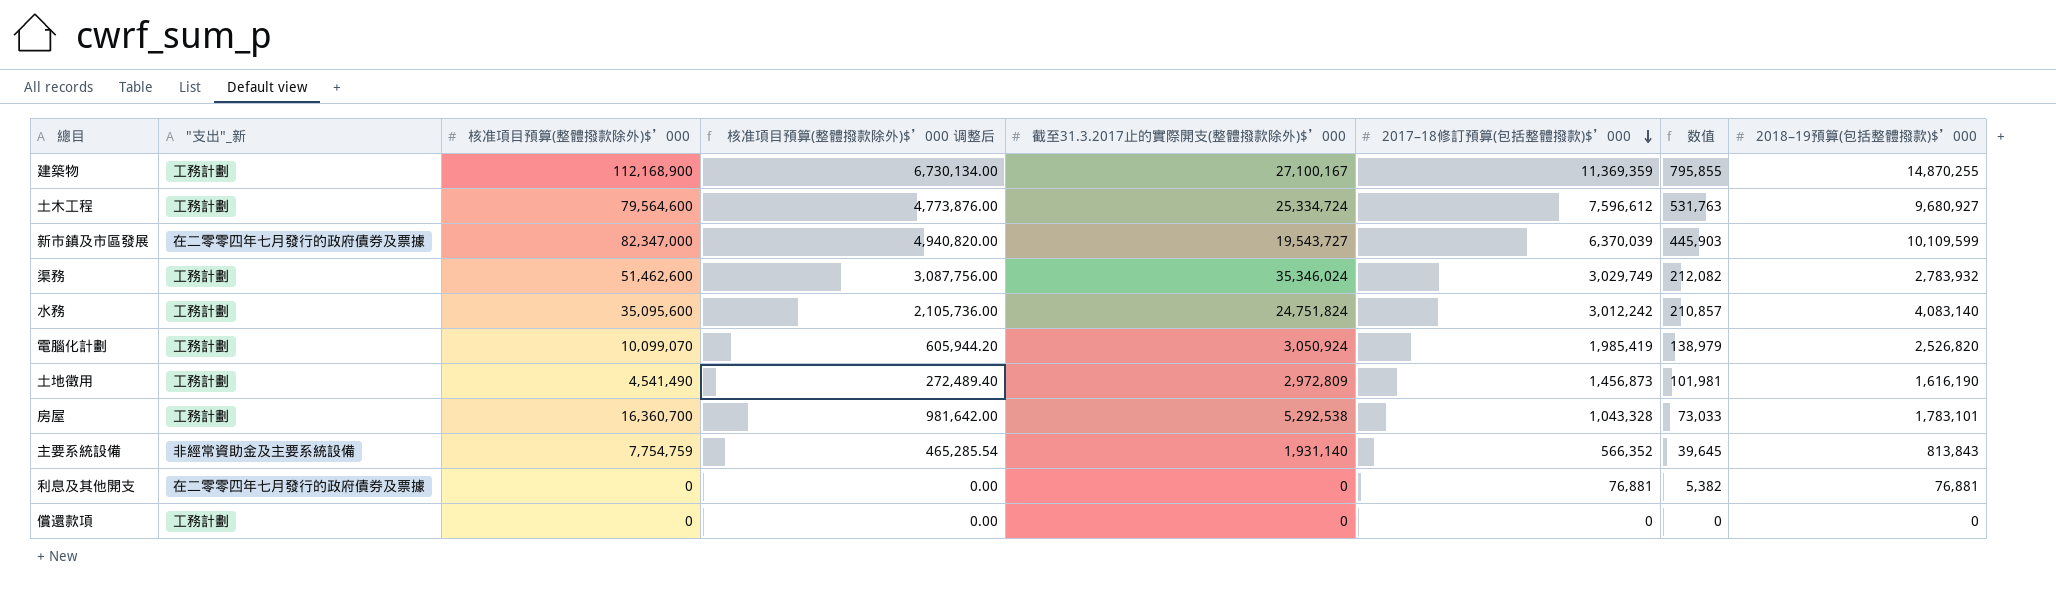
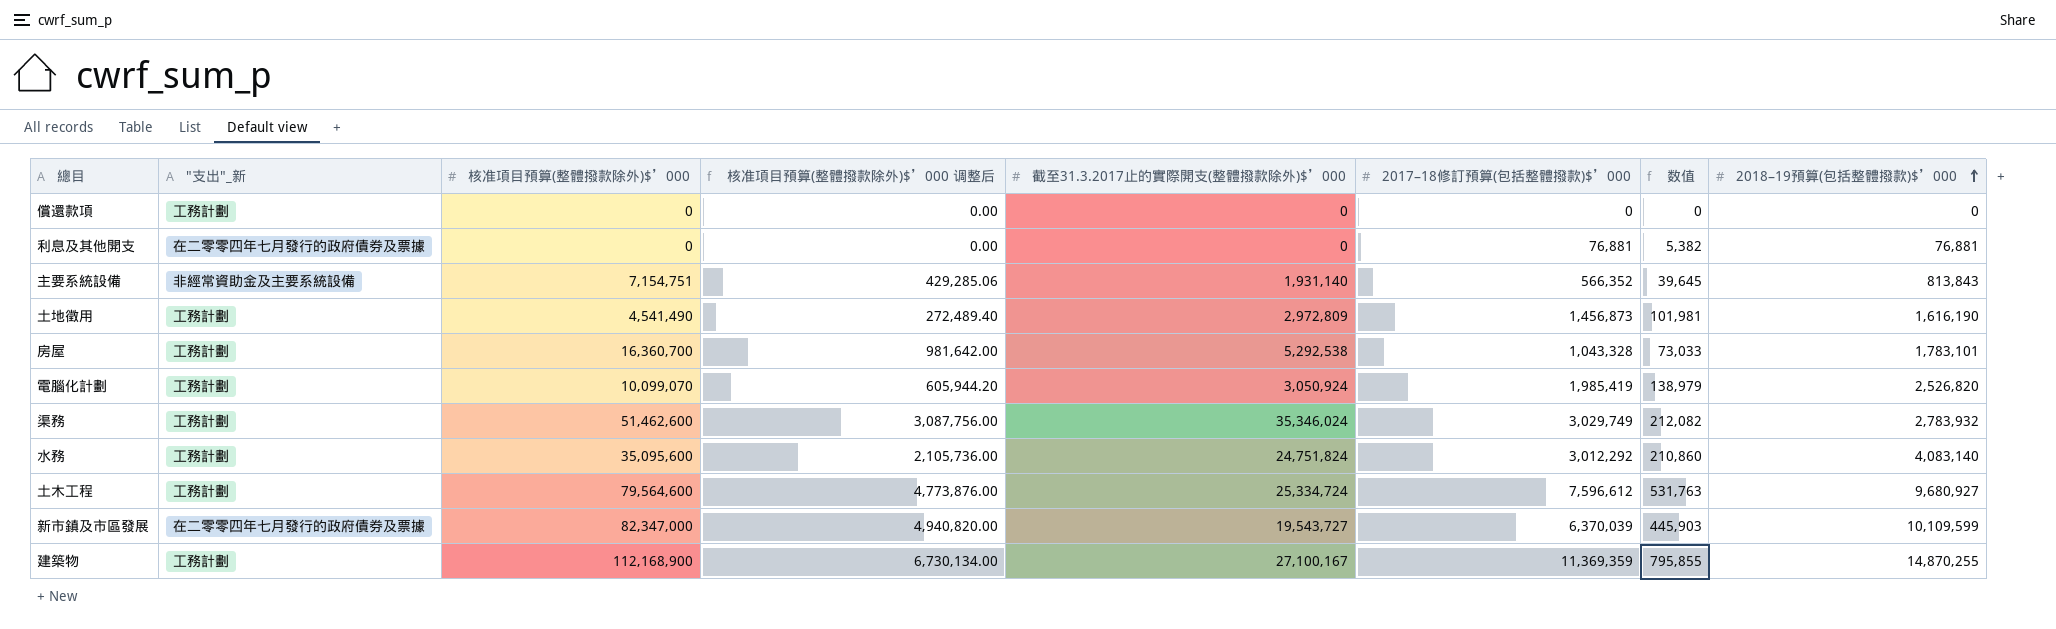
row order: 2017–18修訂預算(包括整體撥款)$’000 descending -> 2018–19預算(包括整體撥款)$’000 ascending
主要系統設備 | 核准項目預算(整體撥款除外)$’000: 7,754,759 -> 7,154,751
主要系統設備 | 核准項目預算(整體撥款除外)$’000 调整后: 465,285.54 -> 429,285.06
水務 | 2017–18修訂預算(包括整體撥款)$’000: 3,012,242 -> 3,012,292
水務 | 数值: 210,857 -> 210,860

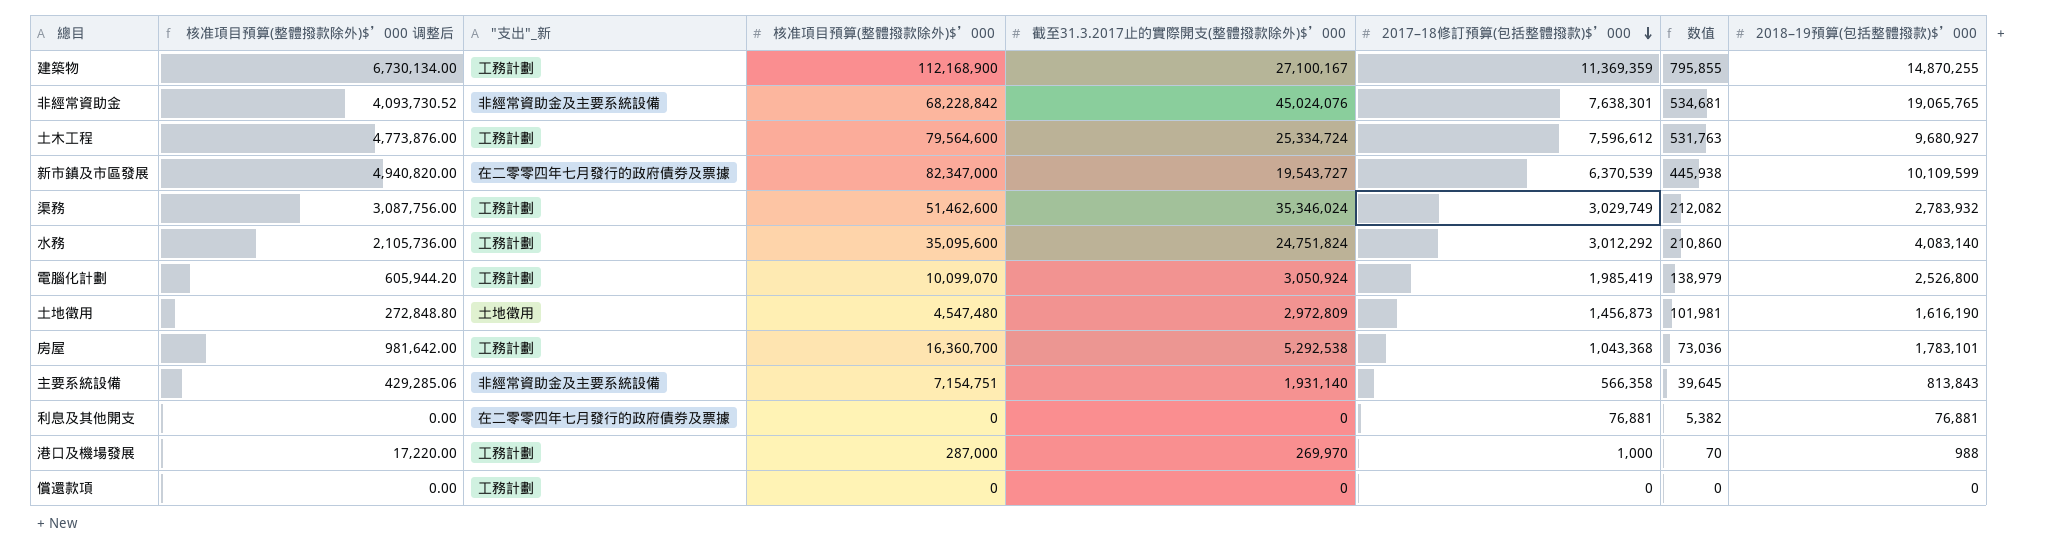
row order: 2018–19預算(包括整體撥款)$’000 ascending -> 2017–18修訂預算(包括整體撥款)$’000 descending
column 核准項目預算(整體撥款除外)$’000 调整后 | position: 4 -> 2
row 非經常資助金: none -> 4,093,730.52 | 非經常資助金及主要系統設備 | 68,228,842 | 45,024,076 | 7,638,301 | 534,681 | 19,065,765
新市鎮及市區發展 | 2017–18修訂預算(包括整體撥款)$’000: 6,370,039 -> 6,370,539
新市鎮及市區發展 | 数值: 445,903 -> 445,938
電腦化計劃 | 2018–19預算(包括整體撥款)$’000: 2,526,820 -> 2,526,800
土地徵用 | 核准項目預算(整體撥款除外)$’000 调整后: 272,489.40 -> 272,848.80
土地徵用 | "支出"_新: 工務計劃 -> 土地徵用
土地徵用 | 核准項目預算(整體撥款除外)$’000: 4,541,490 -> 4,547,480
房屋 | 2017–18修訂預算(包括整體撥款)$’000: 1,043,328 -> 1,043,368
房屋 | 数值: 73,033 -> 73,036
主要系統設備 | 2017–18修訂預算(包括整體撥款)$’000: 566,352 -> 566,358
row 港口及機場發展: none -> 17,220.00 | 工務計劃 | 287,000 | 269,970 | 1,000 | 70 | 988

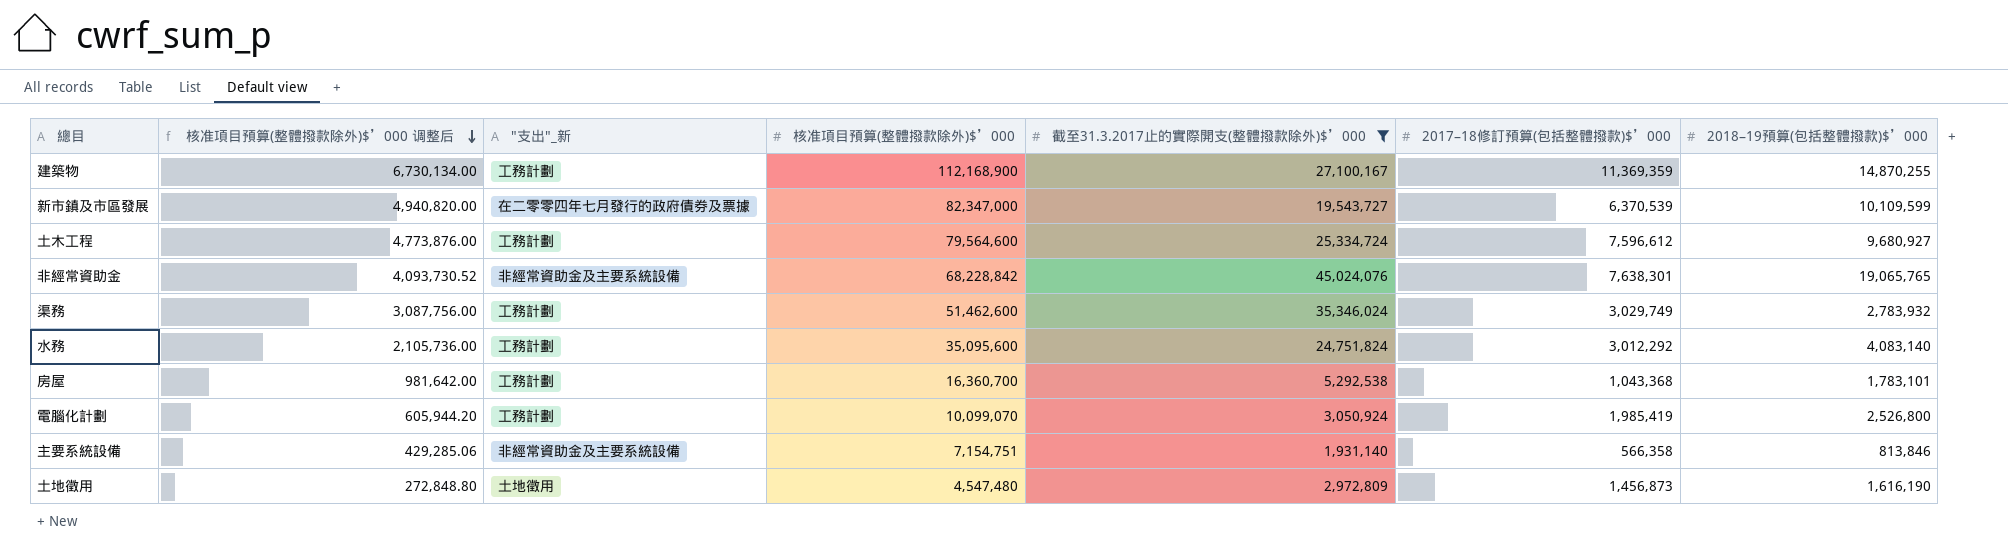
filter: none -> 截至31.3.2017止的實際開支(整體撥款除外)$’000 >= 1,931,140
row order: 2017–18修訂預算(包括整體撥款)$’000 descending -> 核准項目預算(整體撥款除外)$’000 调整后 descending
column 数值 | formula: [2017–18修訂預算(包括整體撥款)$’000] * 0.07 -> none
主要系統設備 | 2018–19預算(包括整體撥款)$’000: 813,843 -> 813,846

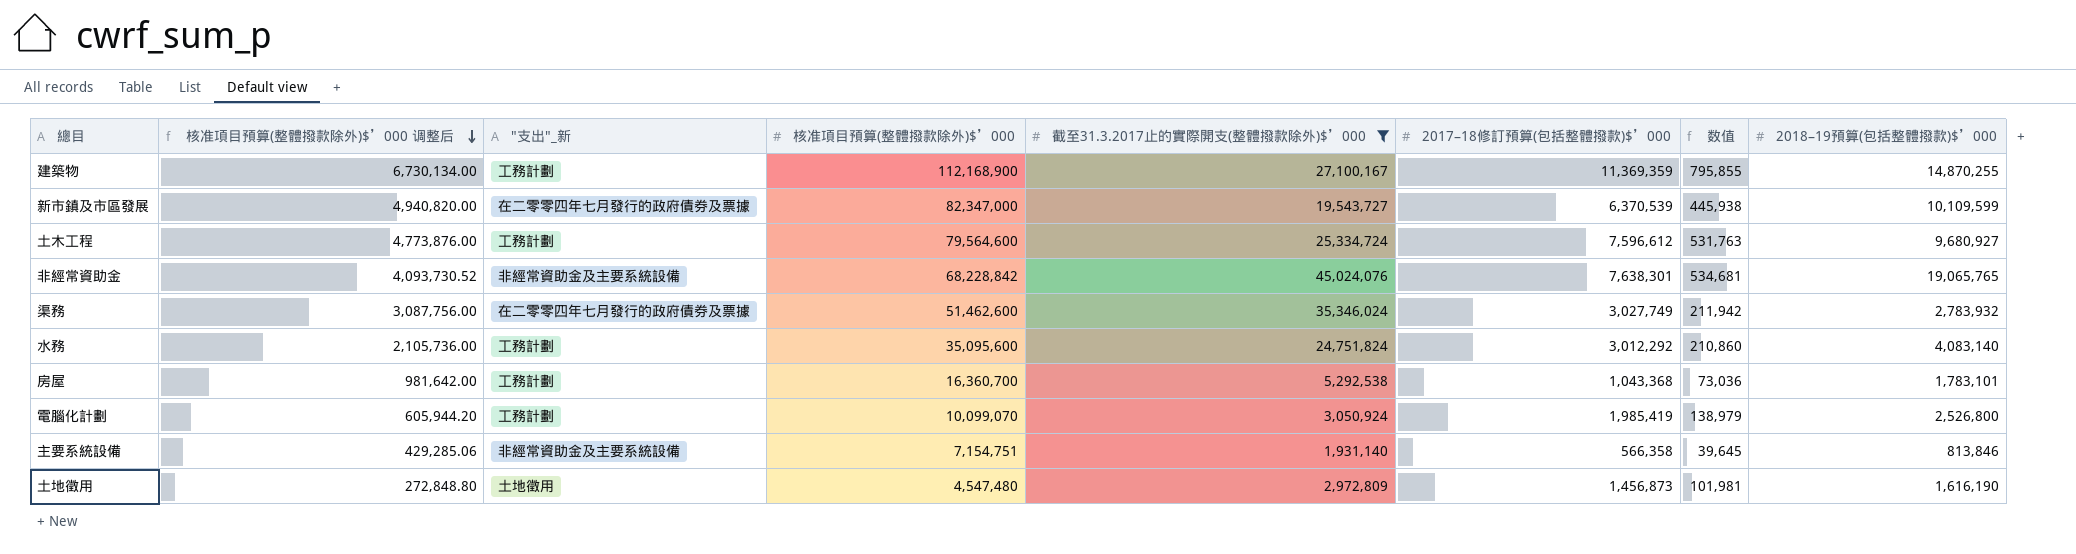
column 数值 | formula: none -> [2017–18修訂預算(包括整體撥款)$’000] * 0.07
渠務 | "支出"_新: 工務計劃 -> 在二零零四年七月發行的政府債券及票據
渠務 | 2017–18修訂預算(包括整體撥款)$’000: 3,029,749 -> 3,027,749

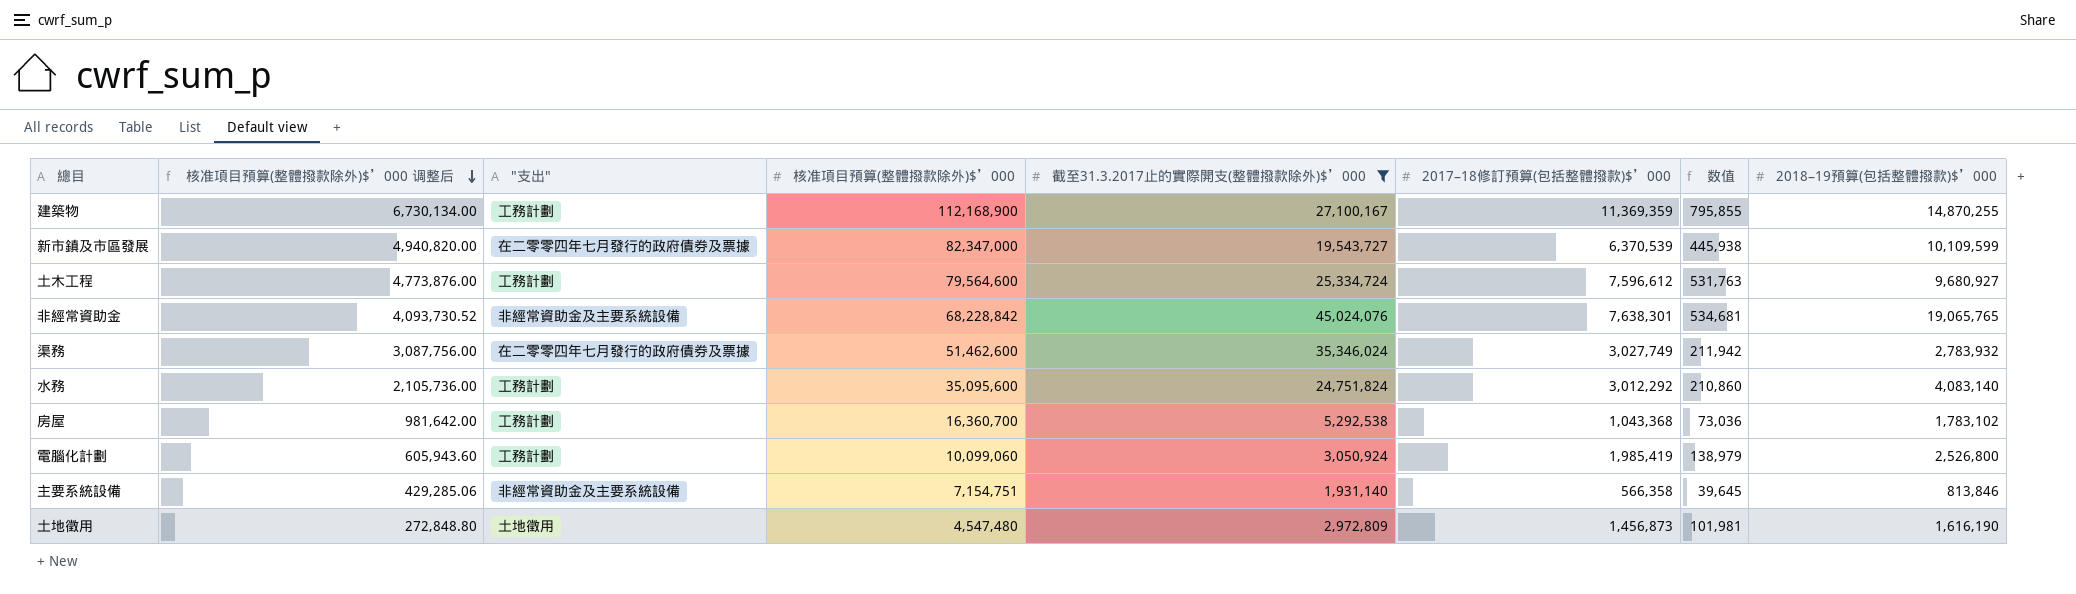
column name: "支出"_新 -> "支出"
房屋 | 2018–19預算(包括整體撥款)$’000: 1,783,101 -> 1,783,102
電腦化計劃 | 核准項目預算(整體撥款除外)$’000 调整后: 605,944.20 -> 605,943.60
電腦化計劃 | 核准項目預算(整體撥款除外)$’000: 10,099,070 -> 10,099,060

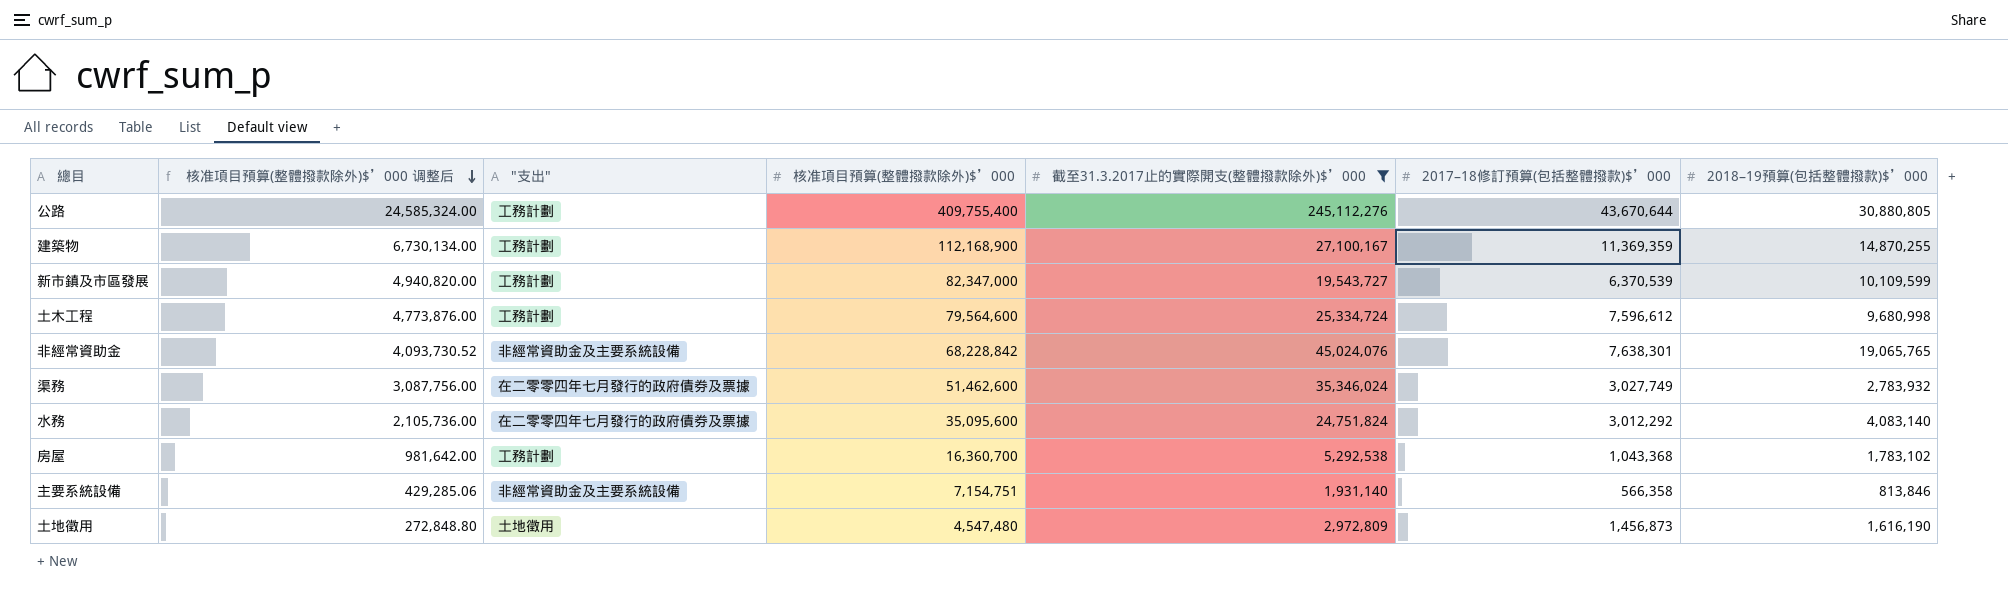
column 数值 | formula: [2017–18修訂預算(包括整體撥款)$’000] * 0.07 -> none
row 電腦化計劃: 605,943.60 | 工務計劃 | 10,099,060 | 3,050,924 | 1,985,419 | 138,979 | 2,526,800 -> none
row 公路: none -> 24,585,324.00 | 工務計劃 | 409,755,400 | 245,112,276 | 43,670,644 | 30,880,805
新市鎮及市區發展 | "支出": 在二零零四年七月發行的政府債券及票據 -> 工務計劃
土木工程 | 2018–19預算(包括整體撥款)$’000: 9,680,927 -> 9,680,998
水務 | "支出": 工務計劃 -> 在二零零四年七月發行的政府債券及票據

